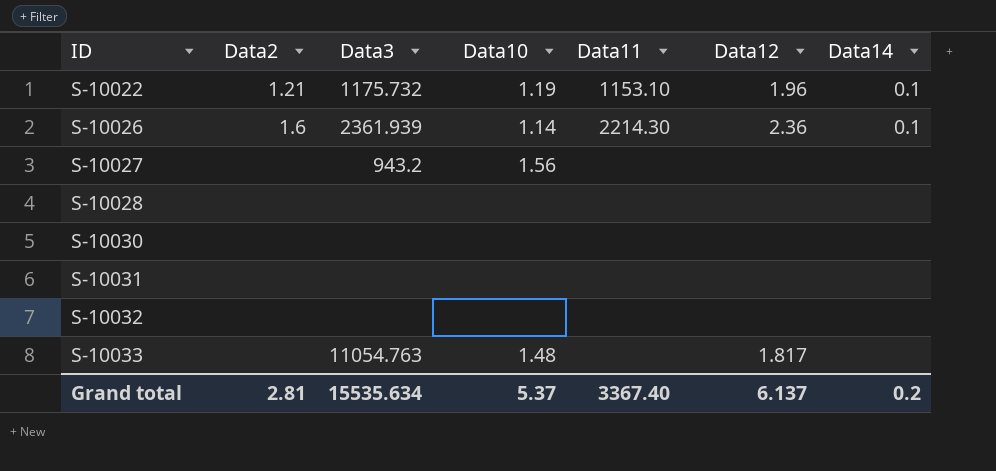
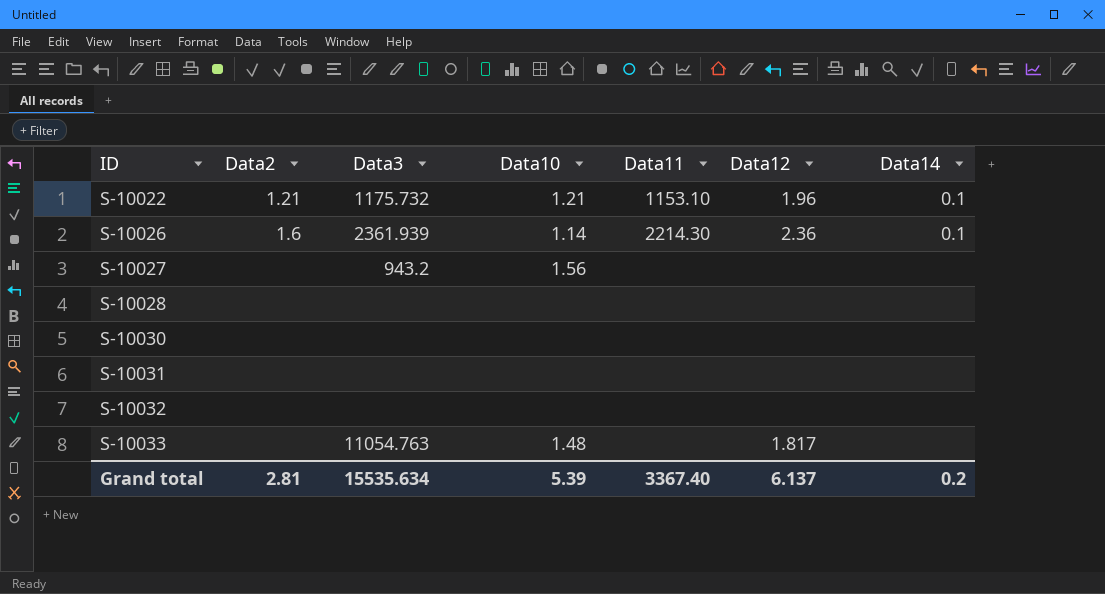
S-10022 | Data10: 1.19 -> 1.21
Grand total | Data10: 5.37 -> 5.39

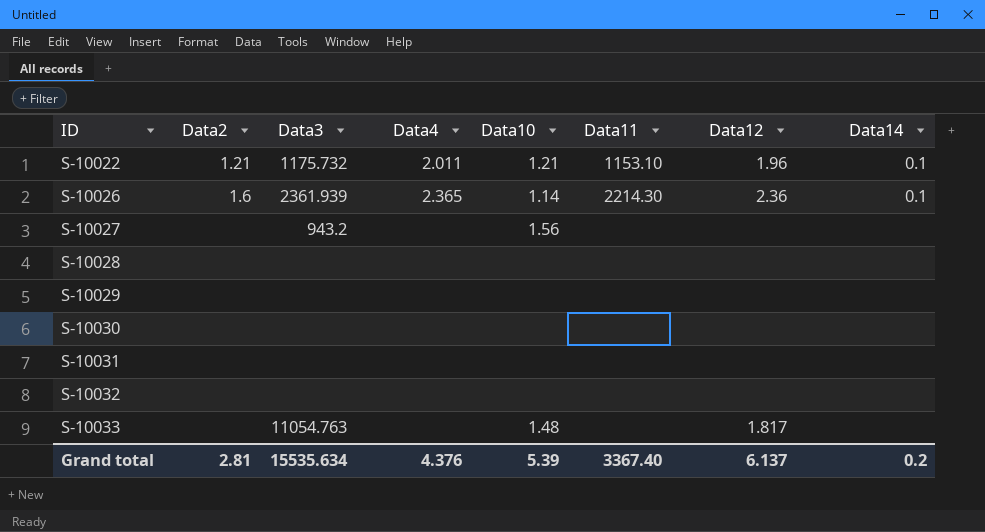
column Data4 | position: none -> 4
row S-10029: none -> none | none | none | none | none | none | none

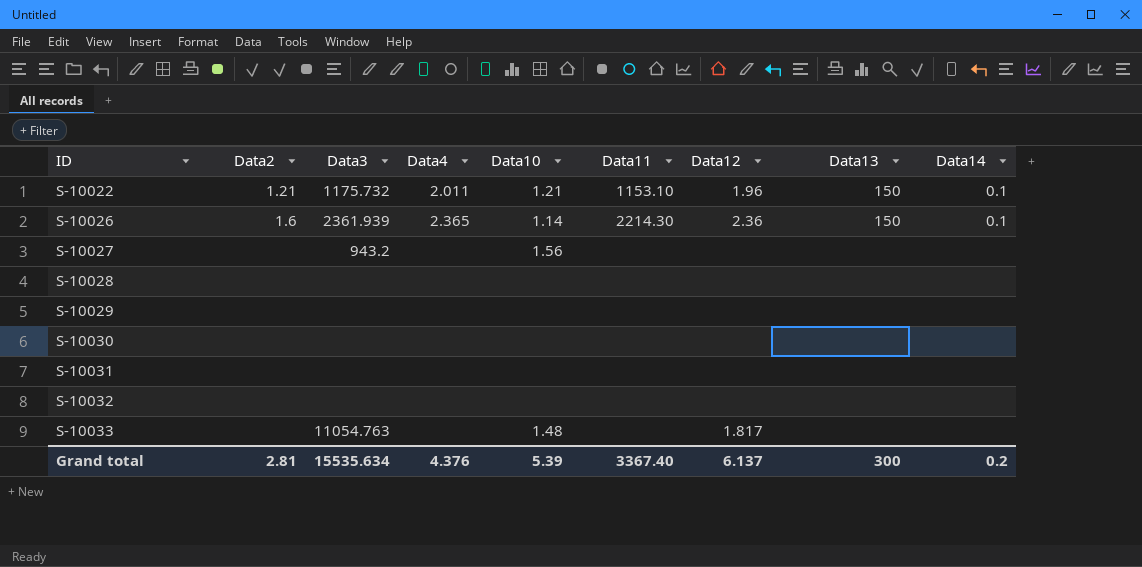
column Data13 | position: none -> 8

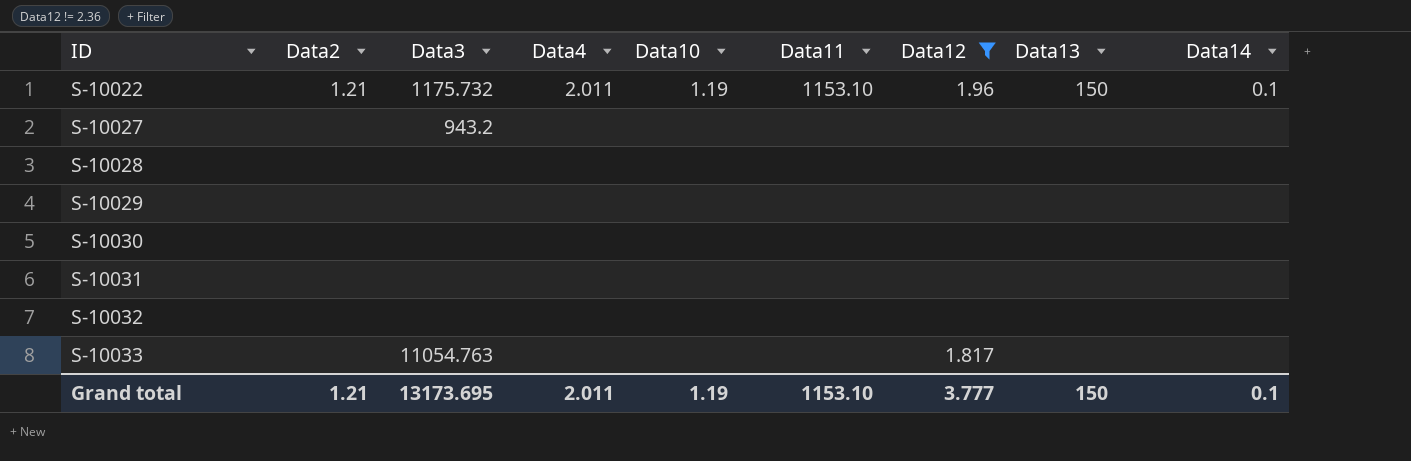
filter: none -> Data12 != 2.36
S-10022 | Data10: 1.21 -> 1.19
S-10027 | Data10: 1.56 -> none
S-10033 | Data10: 1.48 -> none
Grand total | Data2: 2.81 -> 1.21
Grand total | Data3: 15535.634 -> 13173.695
Grand total | Data4: 4.376 -> 2.011
Grand total | Data10: 5.39 -> 1.19
Grand total | Data11: 3367.40 -> 1153.10
Grand total | Data12: 6.137 -> 3.777
Grand total | Data13: 300 -> 150
Grand total | Data14: 0.2 -> 0.1

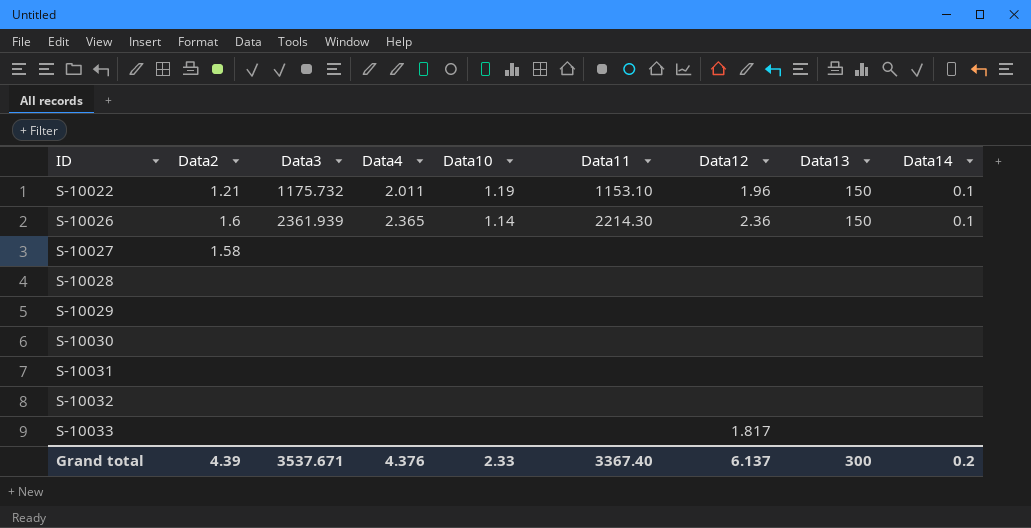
filter: Data12 != 2.36 -> none
S-10027 | Data2: none -> 1.58
S-10027 | Data3: 943.2 -> none
S-10033 | Data3: 11054.763 -> none
Grand total | Data2: 1.21 -> 4.39
Grand total | Data3: 13173.695 -> 3537.671
Grand total | Data4: 2.011 -> 4.376
Grand total | Data10: 1.19 -> 2.33
Grand total | Data11: 1153.10 -> 3367.40
Grand total | Data12: 3.777 -> 6.137
Grand total | Data13: 150 -> 300
Grand total | Data14: 0.1 -> 0.2

